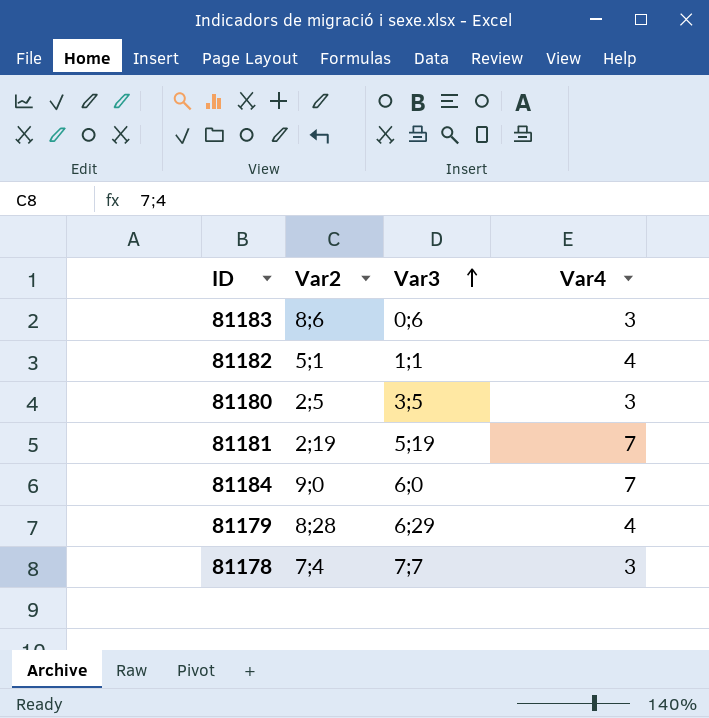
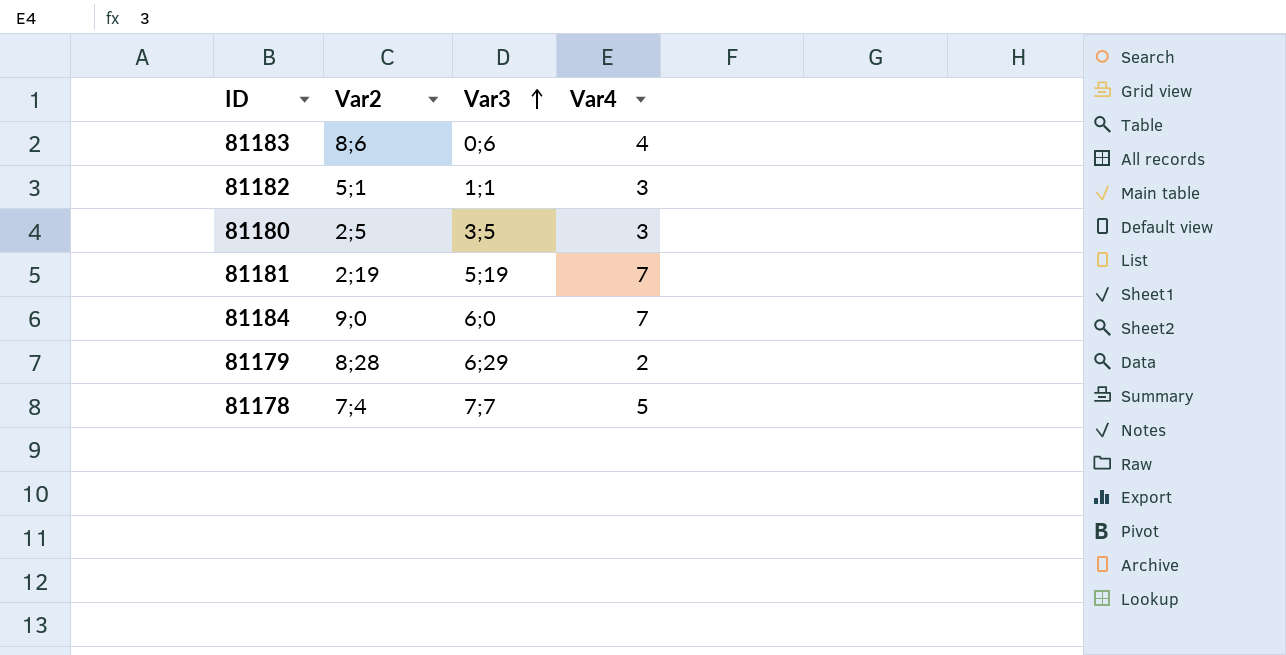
81183 | Var4: 3 -> 4
81182 | Var4: 4 -> 3
81179 | Var4: 4 -> 2
81178 | Var4: 3 -> 5

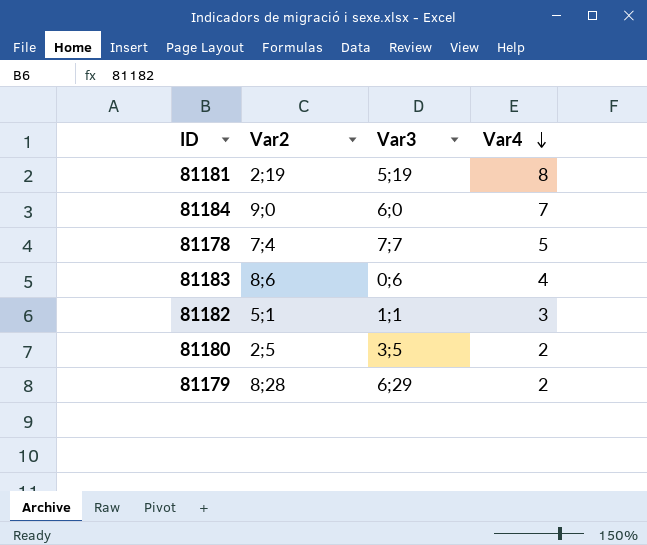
row order: Var3 ascending -> Var4 descending
81181 | Var4: 7 -> 8
81180 | Var4: 3 -> 2

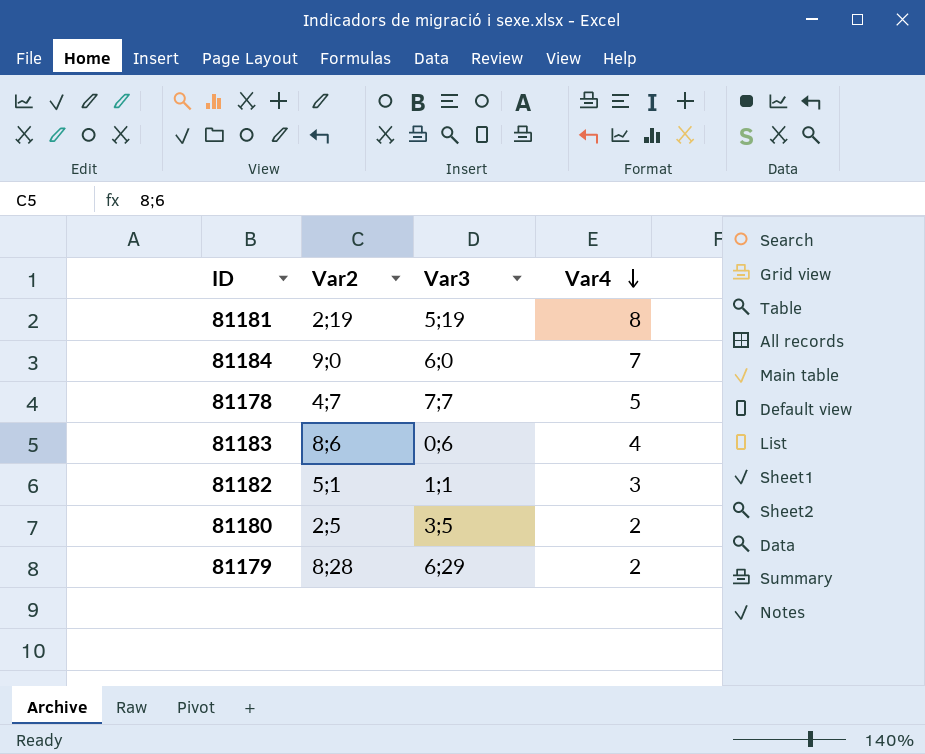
81178 | Var2: 7;4 -> 4;7

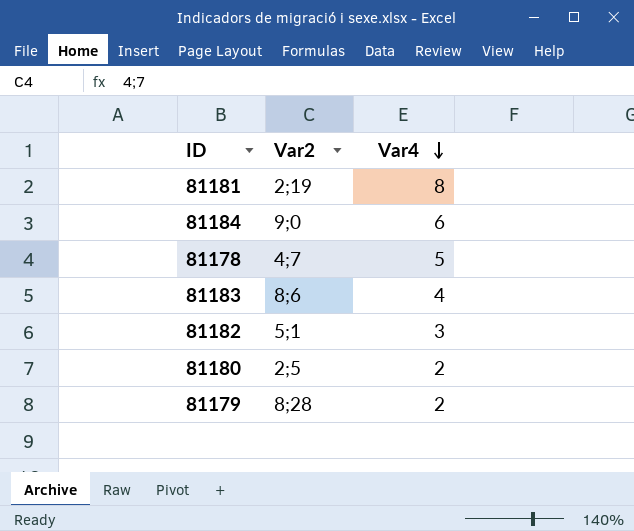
column Var3 | position: 3 -> none
81184 | Var4: 7 -> 6

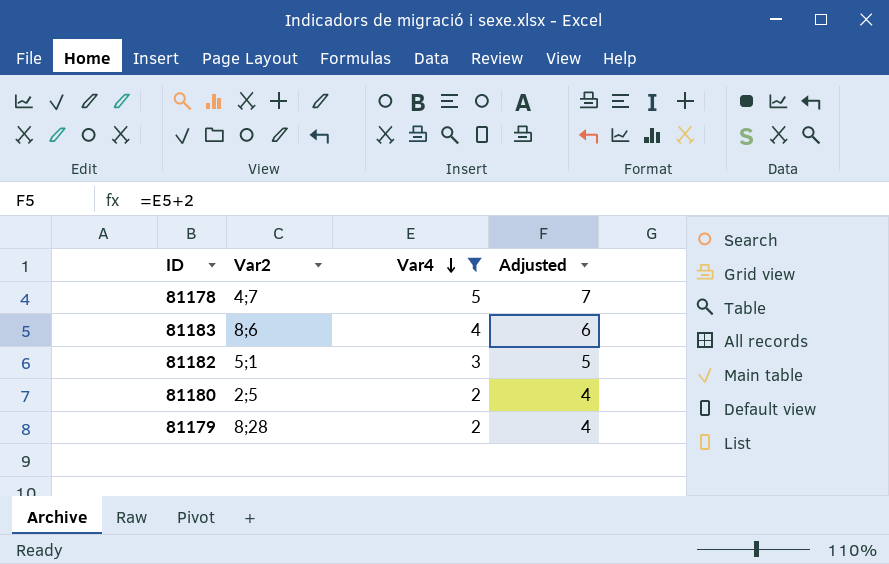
filter: none -> Var4 <= 5
column Adjusted | formula: none -> [Var4] + 2

